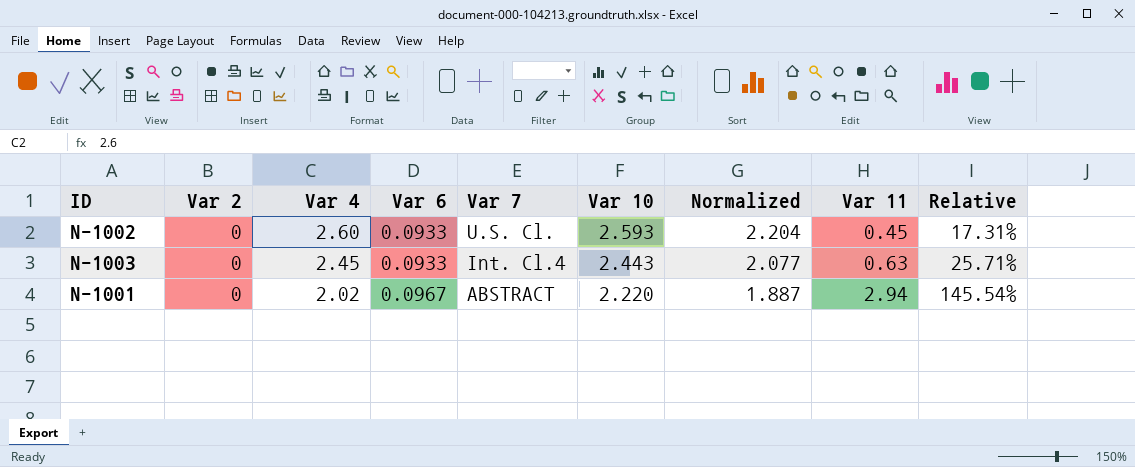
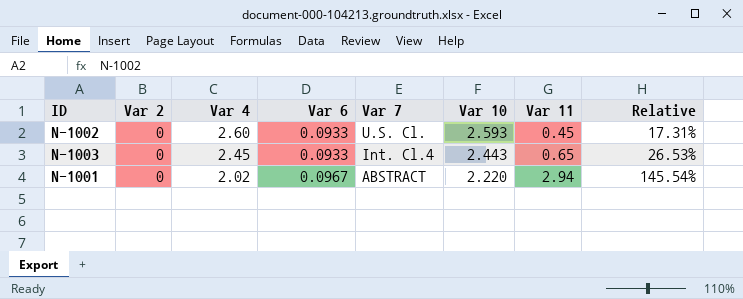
column Normalized | formula: [Var 10] * 0.85 -> none
N-1003 | Var 11: 0.63 -> 0.65
N-1003 | Relative: 25.71% -> 26.53%

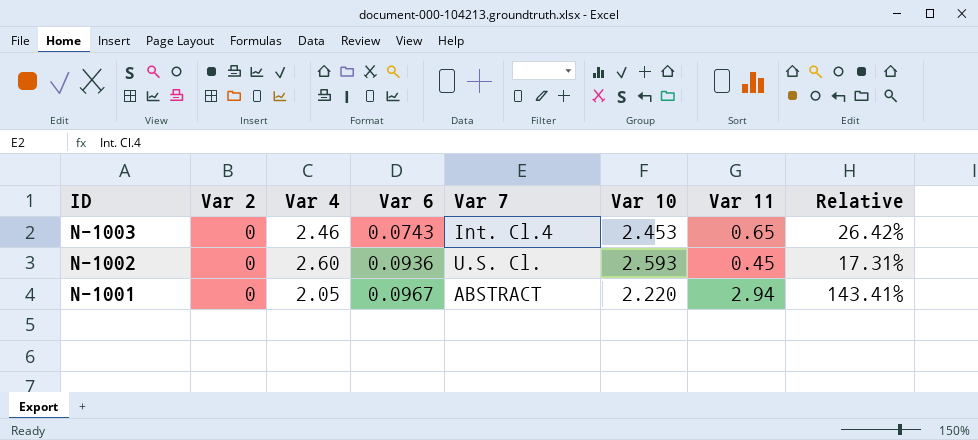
row order: Var 4 descending -> ID descending
N-1003 | Var 4: 2.45 -> 2.46
N-1003 | Var 6: 0.0933 -> 0.0743
N-1003 | Var 10: 2.443 -> 2.453
N-1003 | Relative: 26.53% -> 26.42%
N-1002 | Var 6: 0.0933 -> 0.0936
N-1001 | Var 4: 2.02 -> 2.05
N-1001 | Relative: 145.54% -> 143.41%

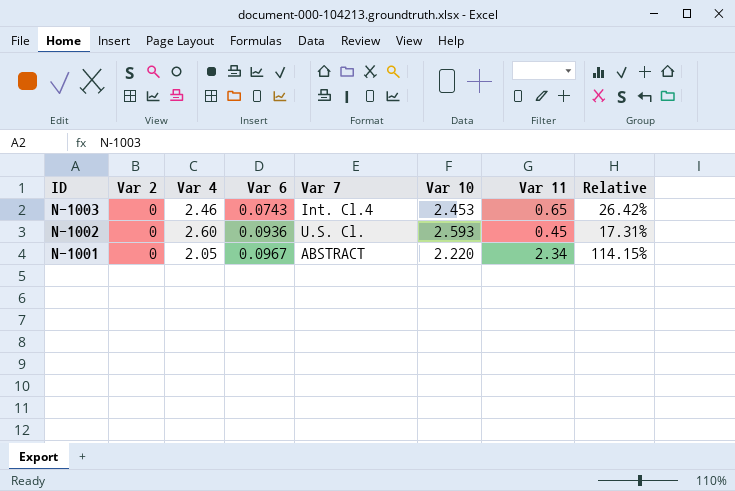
N-1001 | Var 11: 2.94 -> 2.34
N-1001 | Relative: 143.41% -> 114.15%

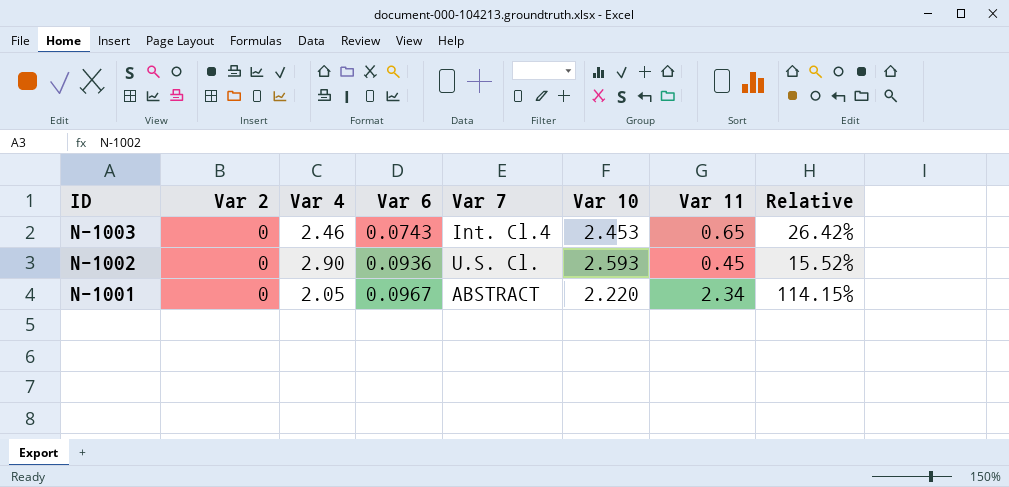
N-1002 | Var 4: 2.60 -> 2.90
N-1002 | Relative: 17.31% -> 15.52%

